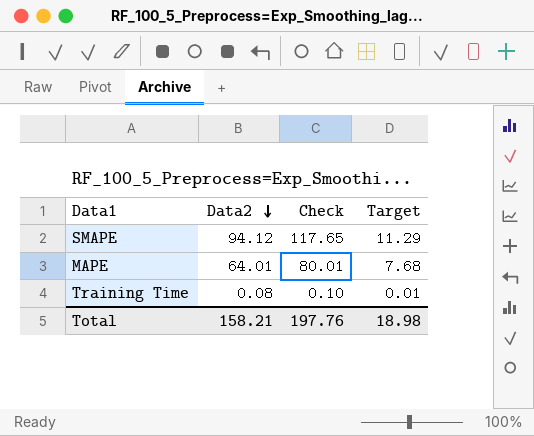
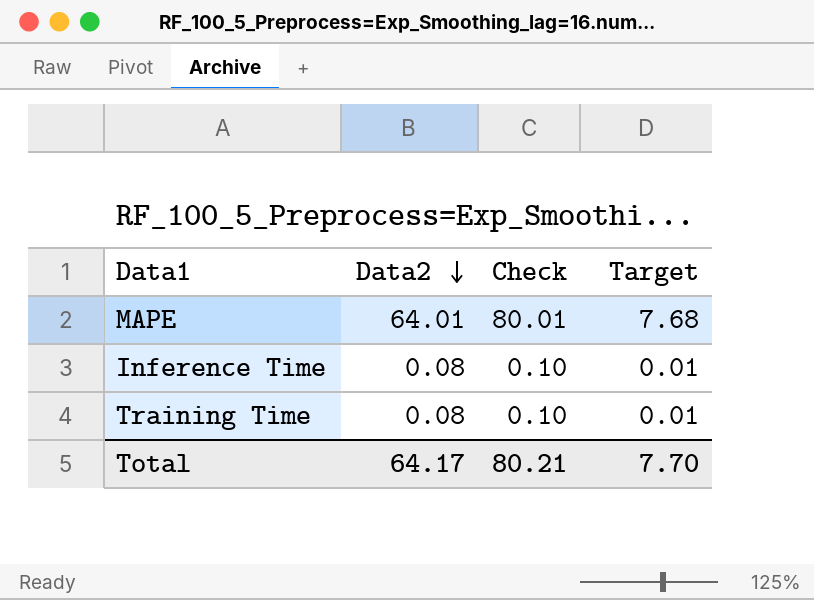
row SMAPE: 94.12 | 117.65 | 11.29 -> none
row Inference Time: none -> 0.08 | 0.10 | 0.01
Total | Data2: 158.21 -> 64.17
Total | Check: 197.76 -> 80.21
Total | Target: 18.98 -> 7.70

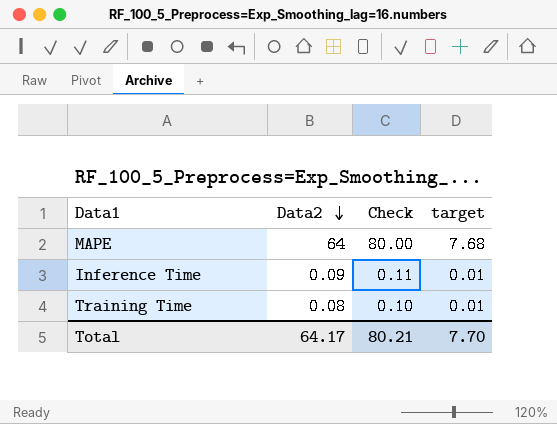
column name: Target -> target
MAPE | Data2: 64.01 -> 64
MAPE | Check: 80.01 -> 80.00
Inference Time | Data2: 0.08 -> 0.09
Inference Time | Check: 0.10 -> 0.11

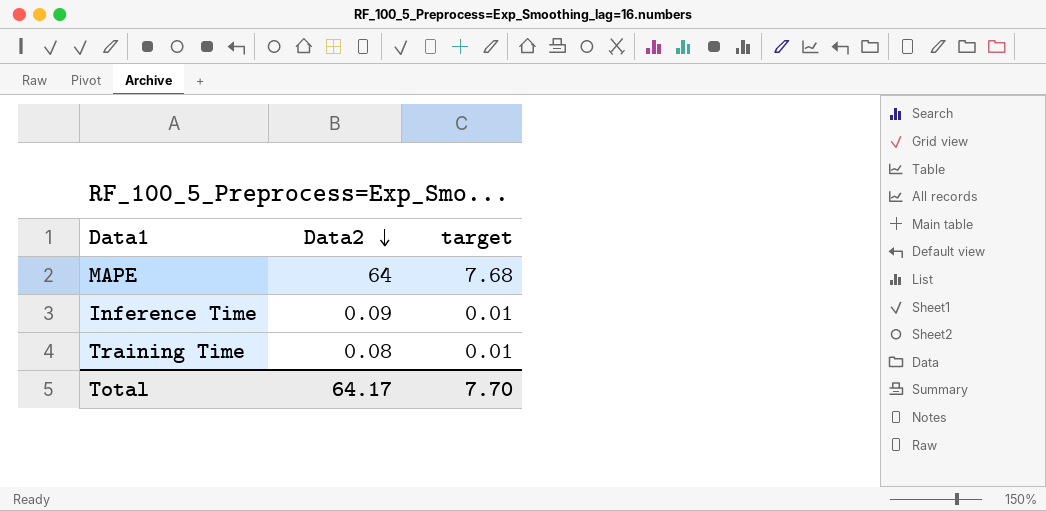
column Check | formula: [Data2] * 1.25 -> none

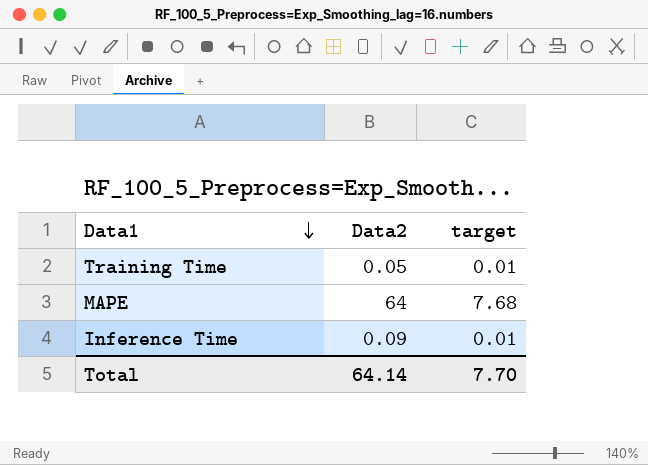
row order: Data2 descending -> Data1 descending
Training Time | Data2: 0.08 -> 0.05
Total | Data2: 64.17 -> 64.14

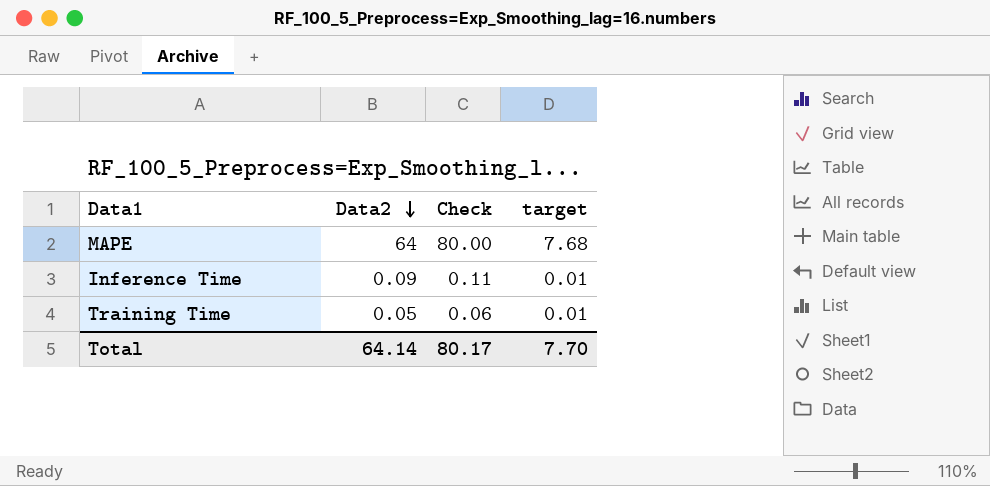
row order: Data1 descending -> Data2 descending
column Check | formula: none -> [Data2] * 1.25

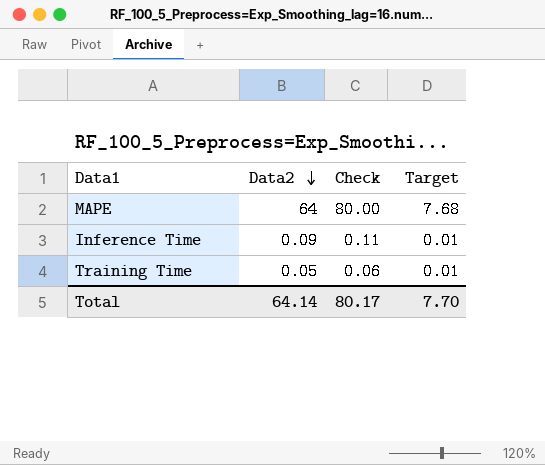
column name: target -> Target

